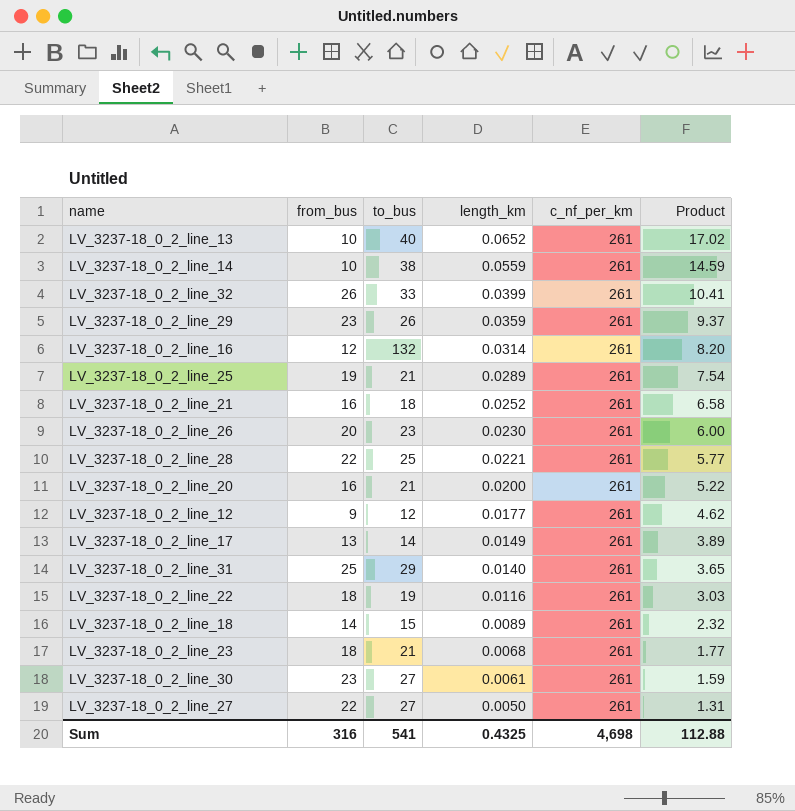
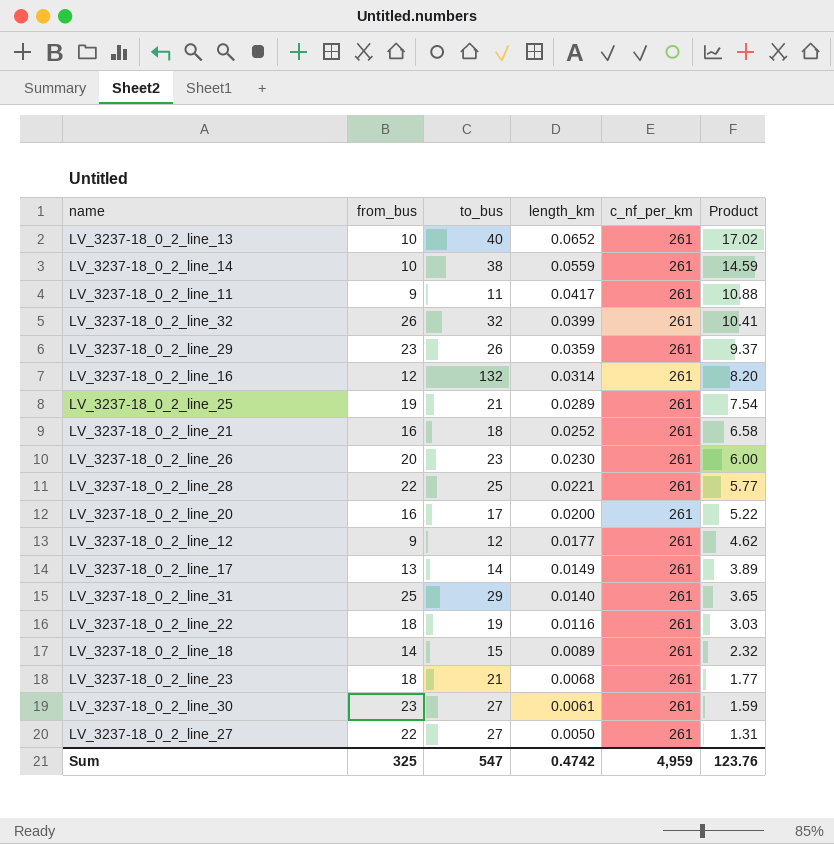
row LV_3237-18_0_2_line_11: none -> 9 | 11 | 0.0417 | 261 | 10.88
LV_3237-18_0_2_line_32 | to_bus: 33 -> 32
LV_3237-18_0_2_line_20 | to_bus: 21 -> 17
Sum | from_bus: 316 -> 325
Sum | to_bus: 541 -> 547
Sum | length_km: 0.4325 -> 0.4742
Sum | c_nf_per_km: 4,698 -> 4,959
Sum | Product: 112.88 -> 123.76

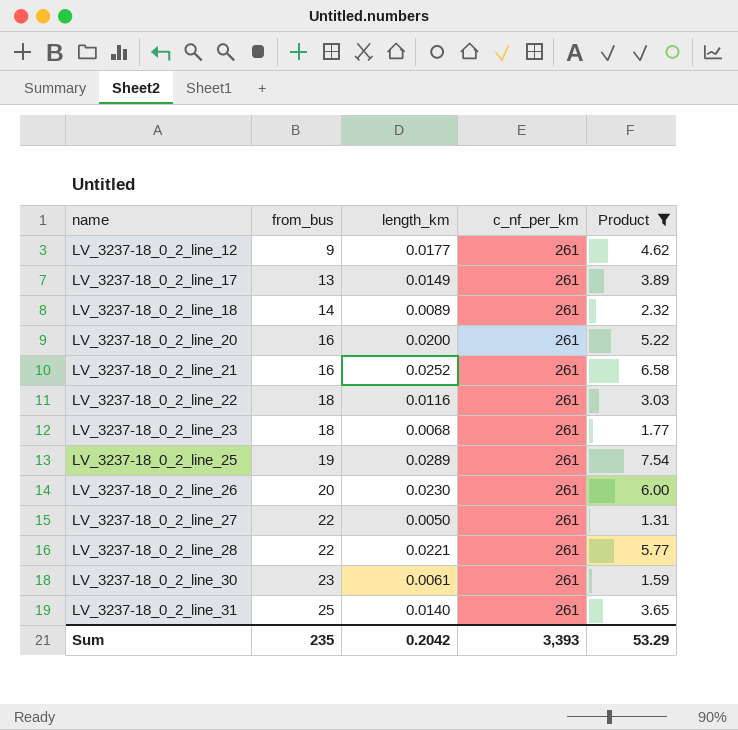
filter: none -> Product <= 7.54
row order: length_km descending -> name ascending
column to_bus | position: 3 -> none
Sum | from_bus: 325 -> 235
Sum | length_km: 0.4742 -> 0.2042
Sum | c_nf_per_km: 4,959 -> 3,393
Sum | Product: 123.76 -> 53.29

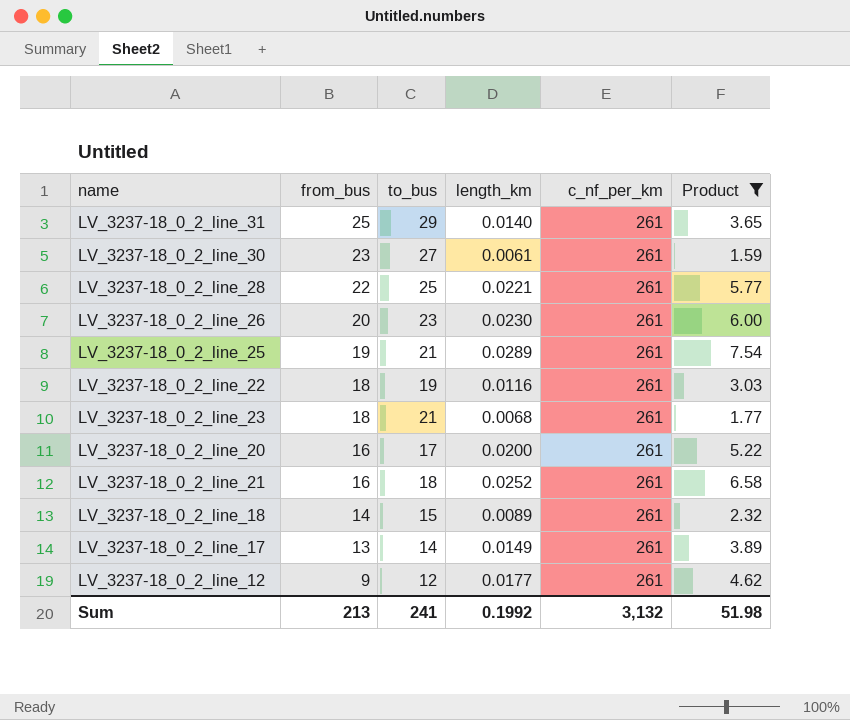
row order: name ascending -> from_bus descending
column to_bus | position: none -> 3
row LV_3237-18_0_2_line_27: 22 | 0.0050 | 261 | 1.31 -> none
Sum | from_bus: 235 -> 213
Sum | length_km: 0.2042 -> 0.1992
Sum | c_nf_per_km: 3,393 -> 3,132
Sum | Product: 53.29 -> 51.98

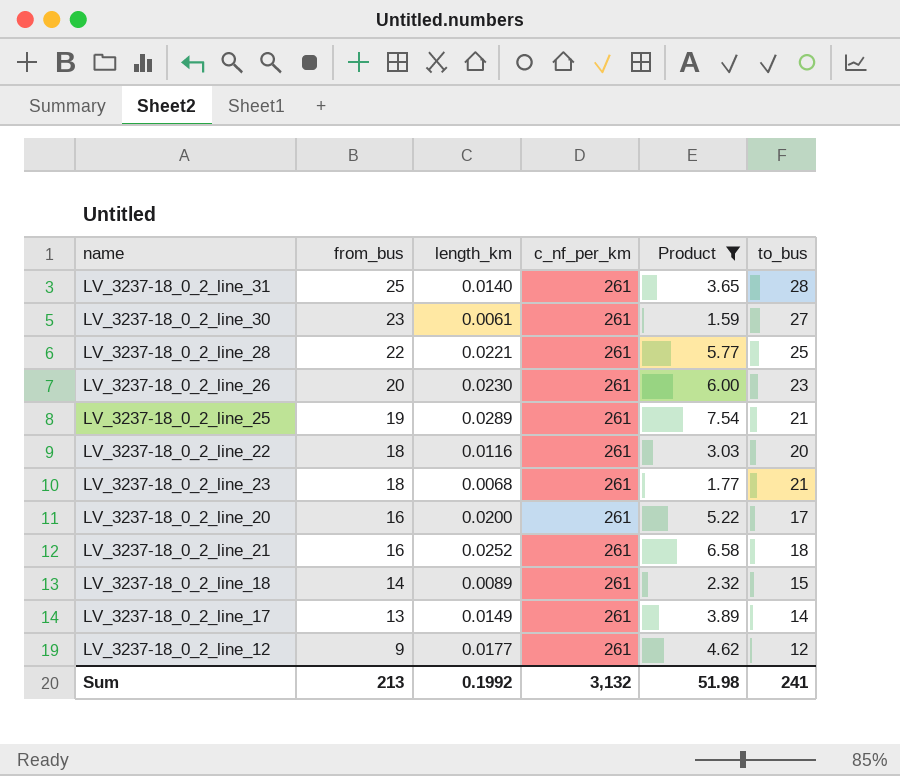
column to_bus | position: 3 -> 6
LV_3237-18_0_2_line_31 | to_bus: 29 -> 28
LV_3237-18_0_2_line_22 | to_bus: 19 -> 20

